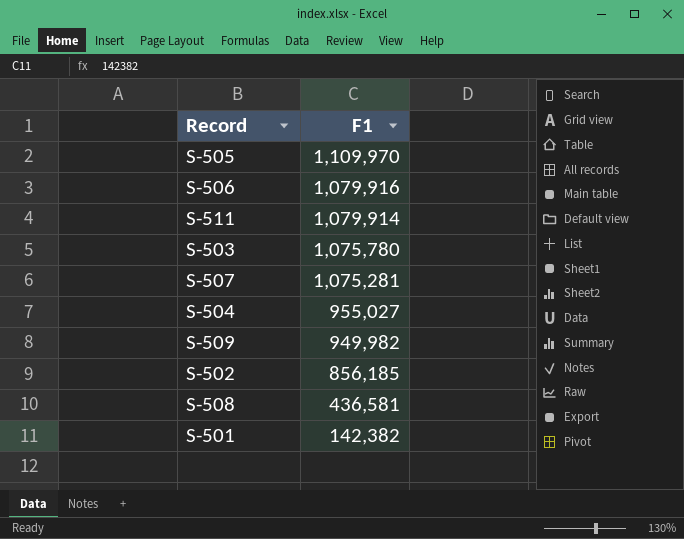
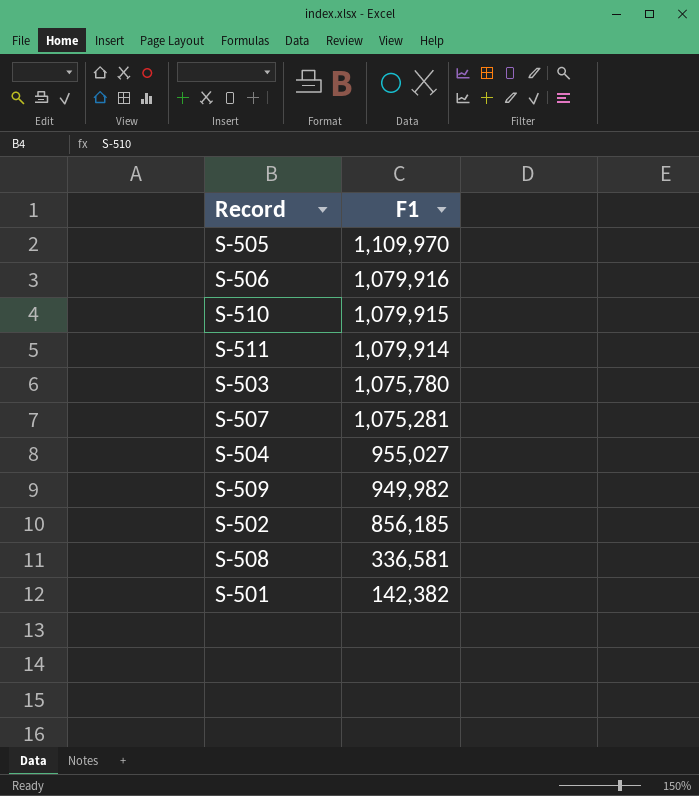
row S-510: none -> 1,079,915
S-508 | F1: 436,581 -> 336,581

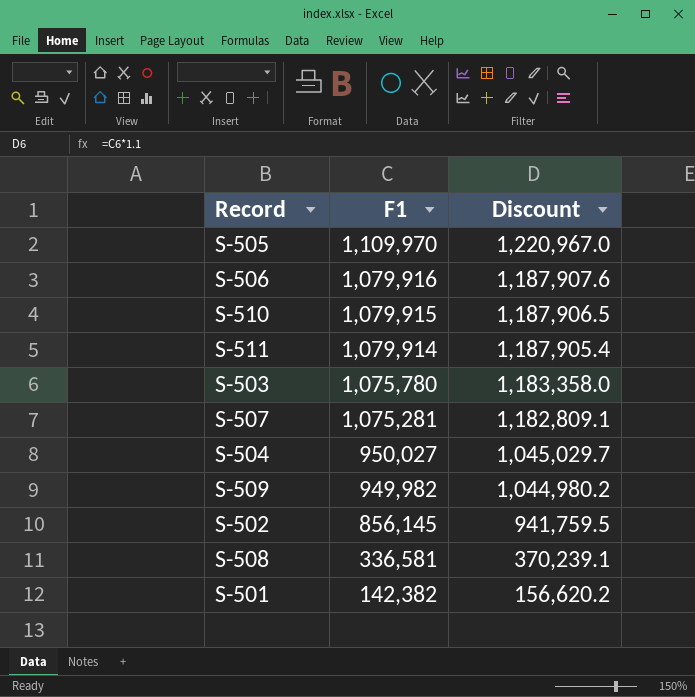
column Discount | formula: none -> [F1] * 1.1
S-504 | F1: 955,027 -> 950,027
S-502 | F1: 856,185 -> 856,145

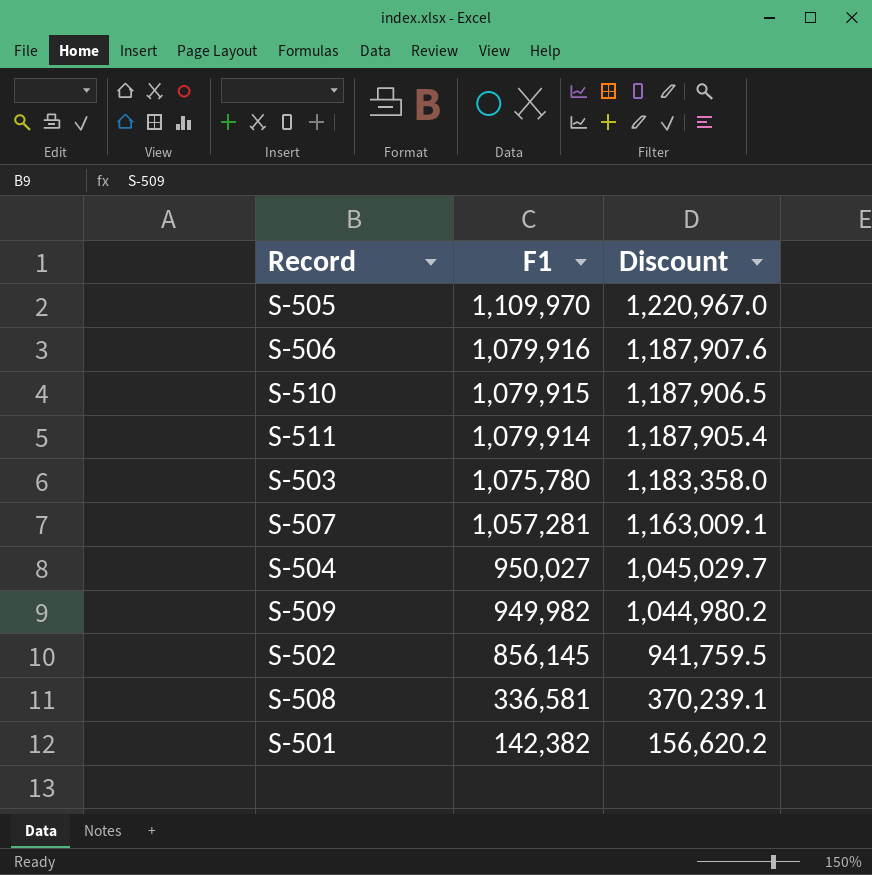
S-507 | F1: 1,075,281 -> 1,057,281
S-507 | Discount: 1,182,809.1 -> 1,163,009.1

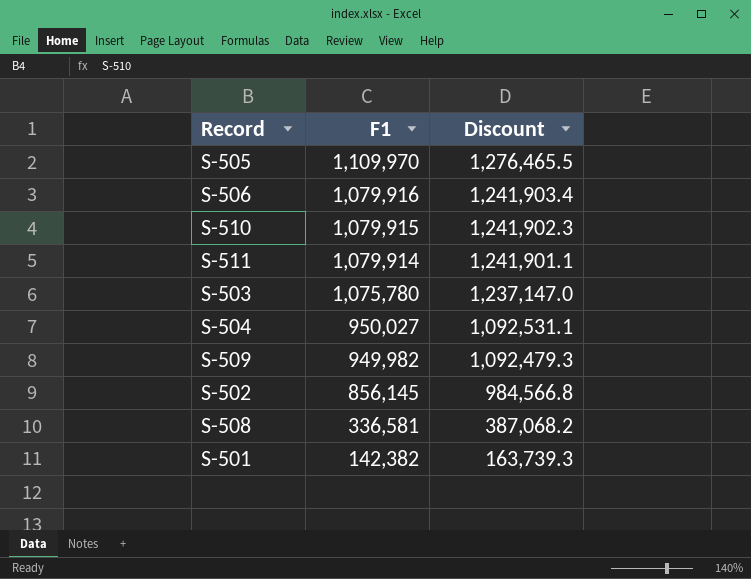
column Discount | formula: [F1] * 1.1 -> [F1] * 1.15
row S-507: 1,057,281 | 1,163,009.1 -> none

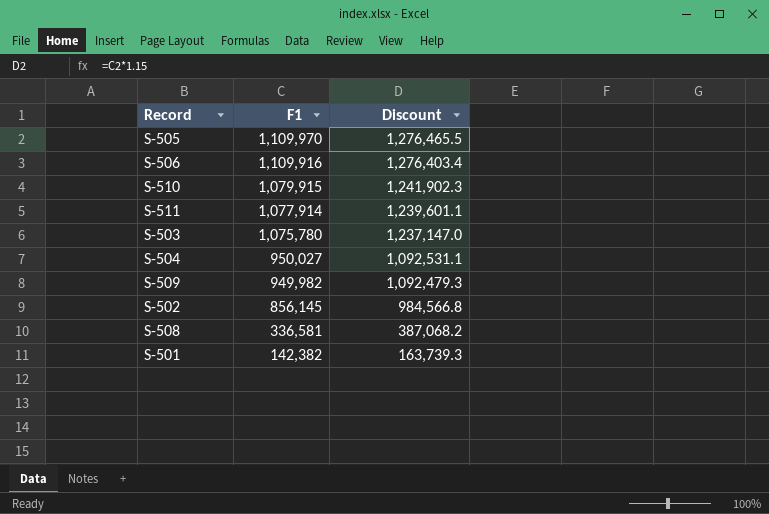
S-506 | F1: 1,079,916 -> 1,109,916
S-506 | Discount: 1,241,903.4 -> 1,276,403.4
S-511 | F1: 1,079,914 -> 1,077,914
S-511 | Discount: 1,241,901.1 -> 1,239,601.1

